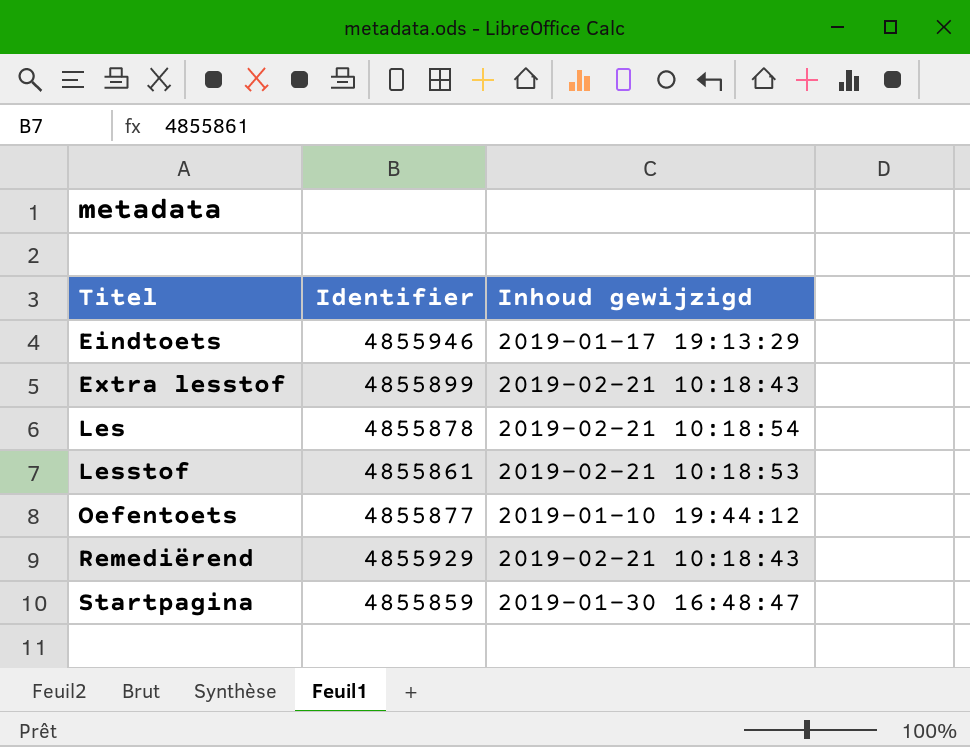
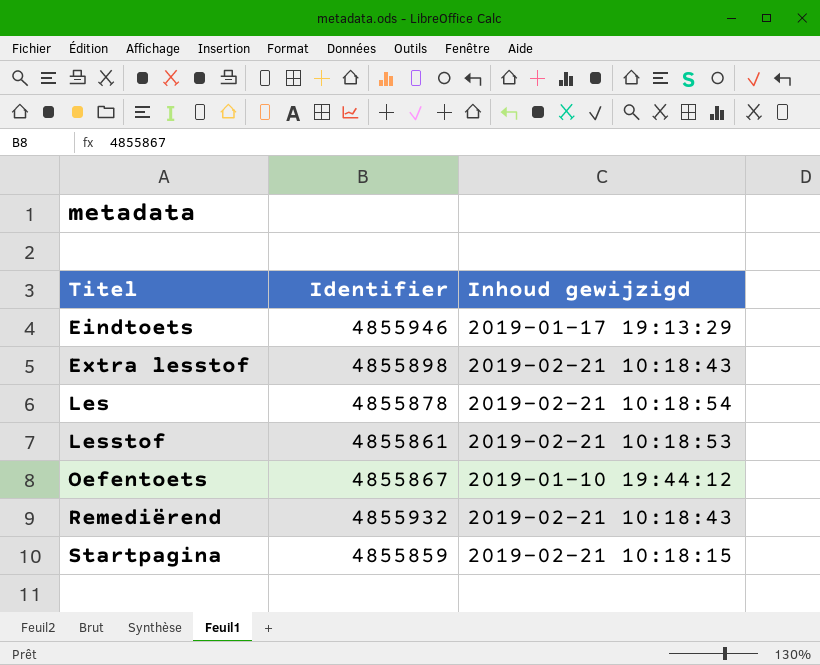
Extra lesstof | Identifier: 4855899 -> 4855898
Oefentoets | Identifier: 4855877 -> 4855867
Remediërend | Identifier: 4855929 -> 4855932
Startpagina | Inhoud gewijzigd: 2019-01-30 16:48:47 -> 2019-02-21 10:18:15

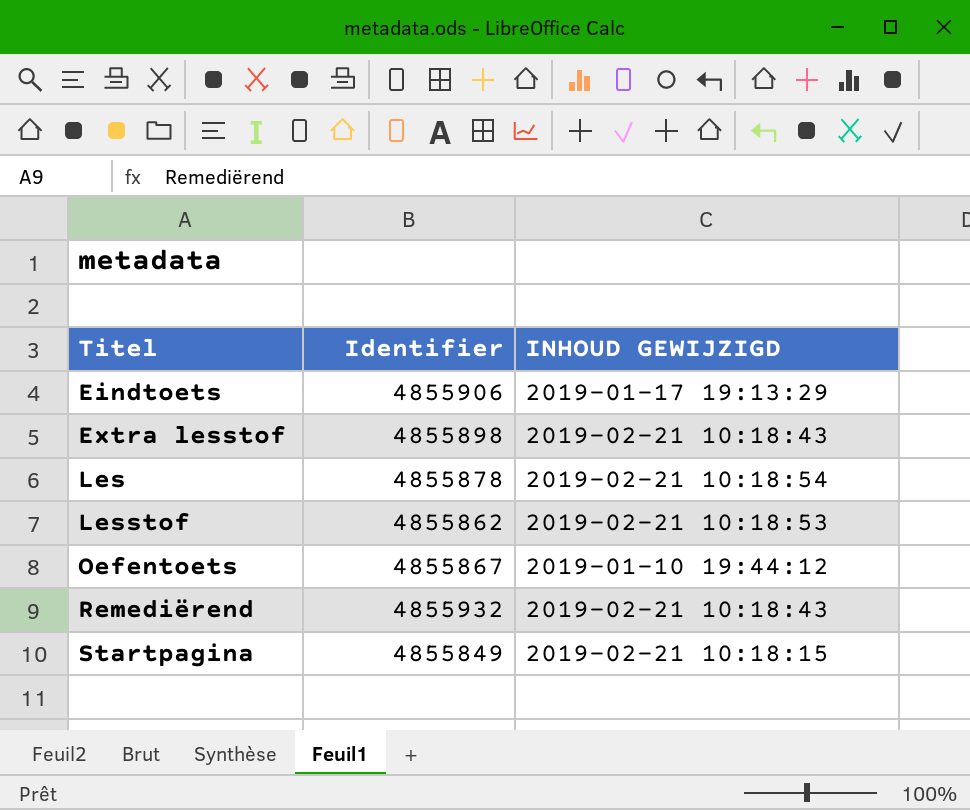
column name: Inhoud gewijzigd -> INHOUD GEWIJZIGD
Eindtoets | Identifier: 4855946 -> 4855906
Lesstof | Identifier: 4855861 -> 4855862
Startpagina | Identifier: 4855859 -> 4855849

